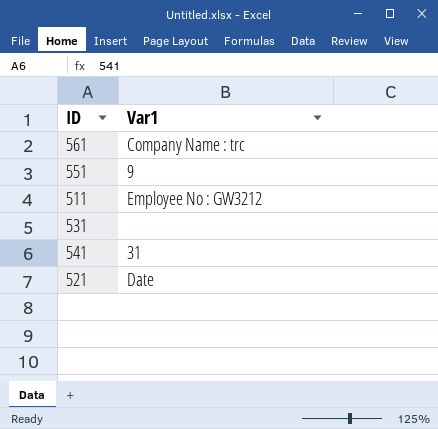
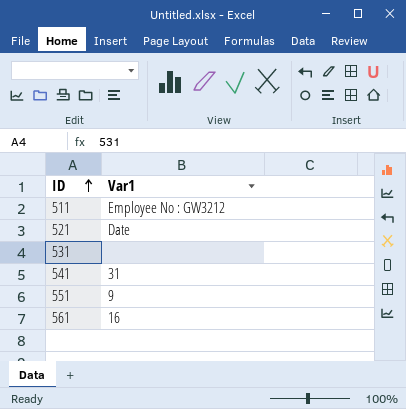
row order: none -> ID ascending
561 | Var1: Company Name : trc -> 16

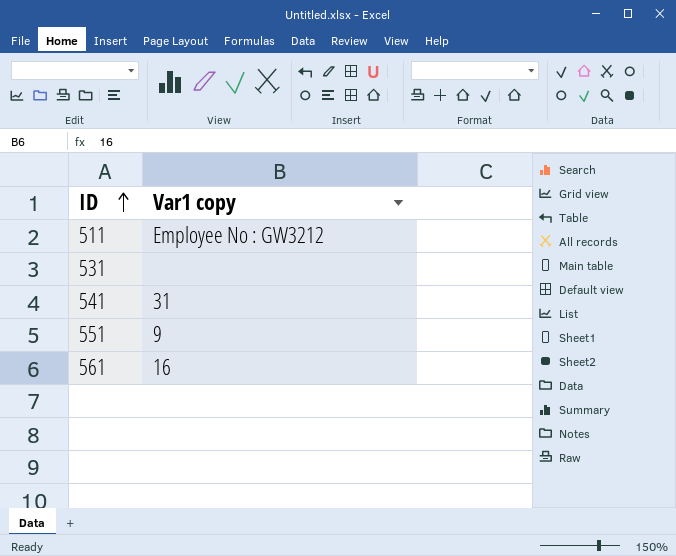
column name: Var1 -> Var1 copy
row 521: Date -> none

